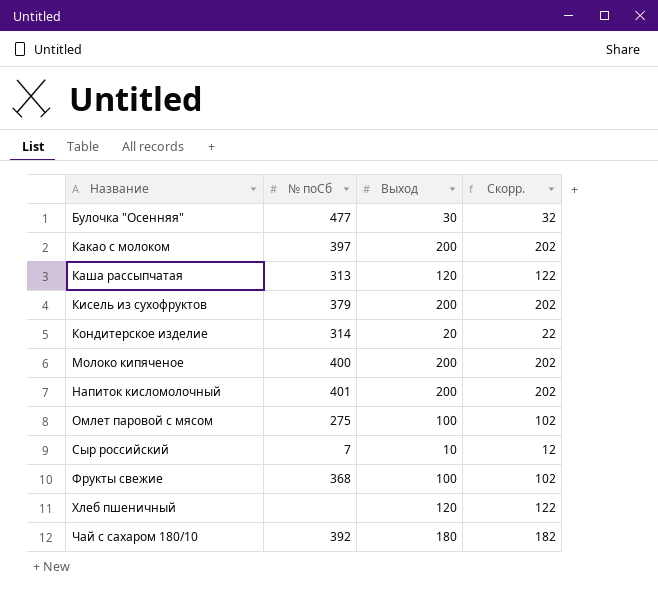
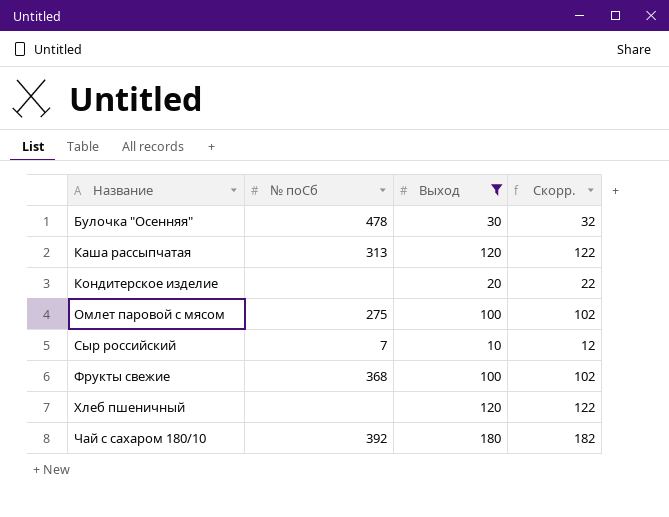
filter: none -> Выход != 200
Булочка "Осенняя" | № поСб: 477 -> 478
Кондитерское изделие | № поСб: 314 -> none

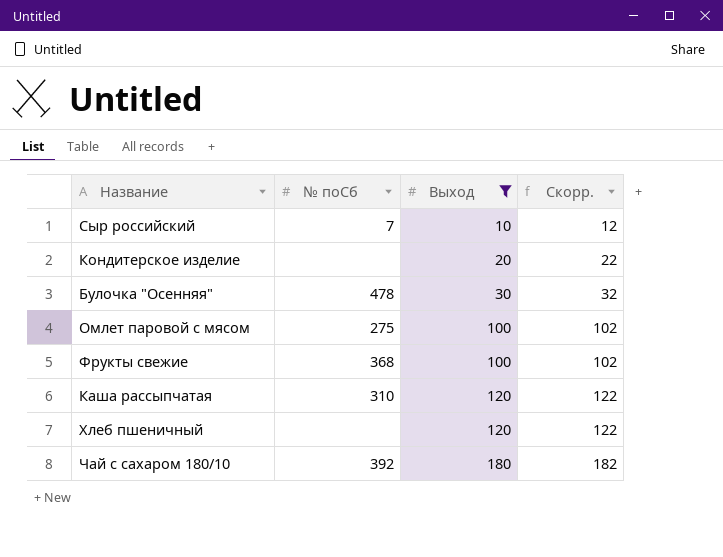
row order: Название ascending -> Выход ascending
Каша рассыпчатая | № поСб: 313 -> 310

